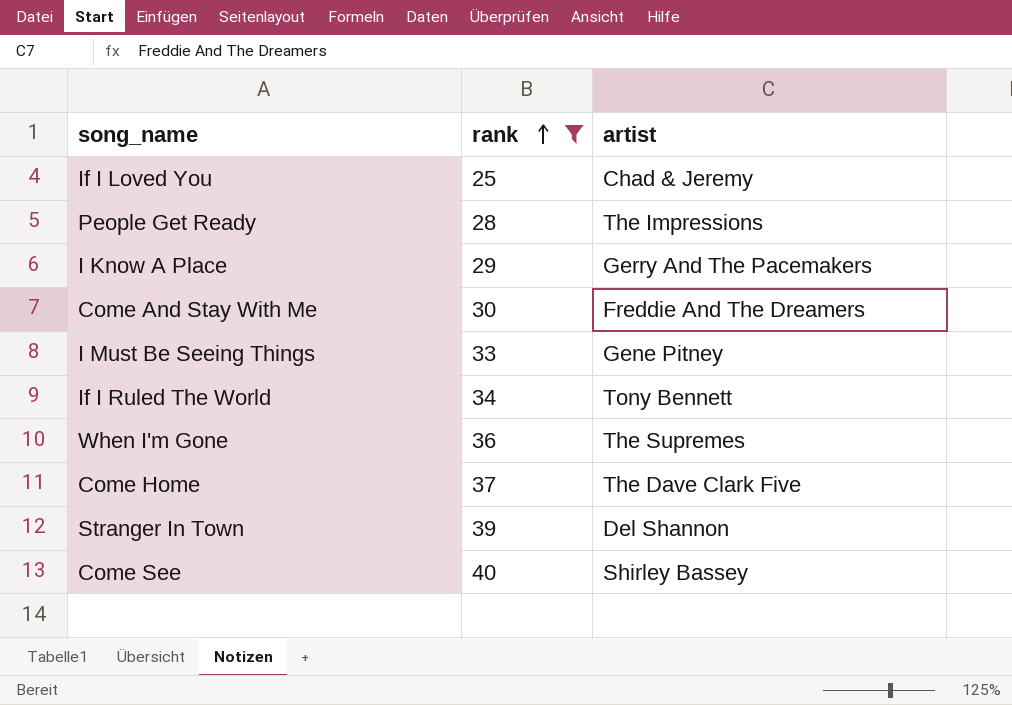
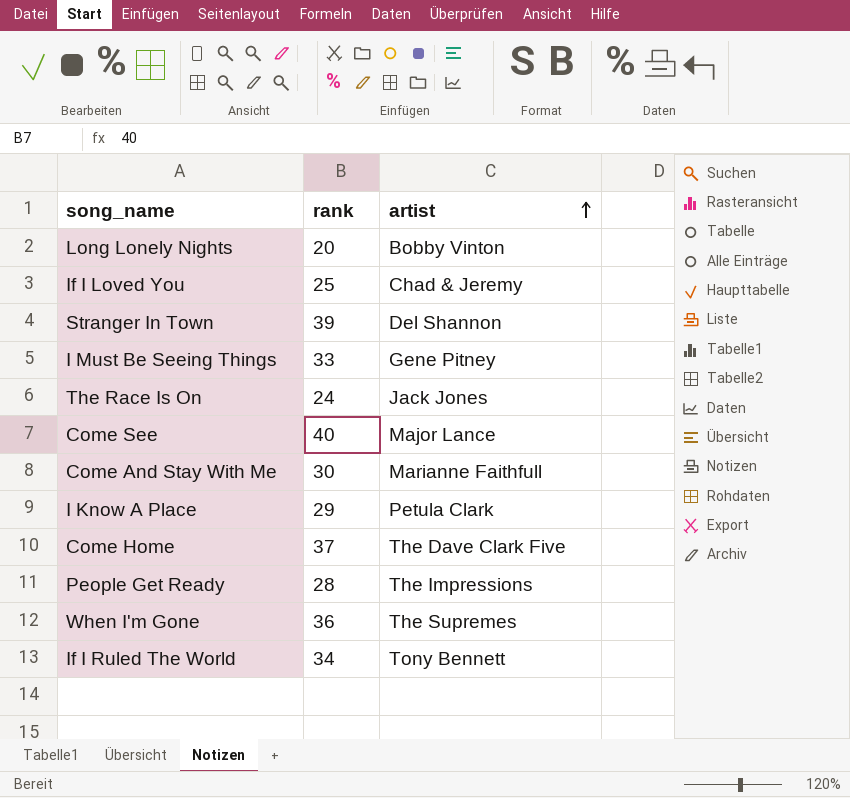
filter: rank >= 25 -> none
row order: rank ascending -> artist ascending
Come See | artist: Shirley Bassey -> Major Lance
Come And Stay With Me | artist: Freddie And The Dreamers -> Marianne Faithfull
I Know A Place | artist: Gerry And The Pacemakers -> Petula Clark

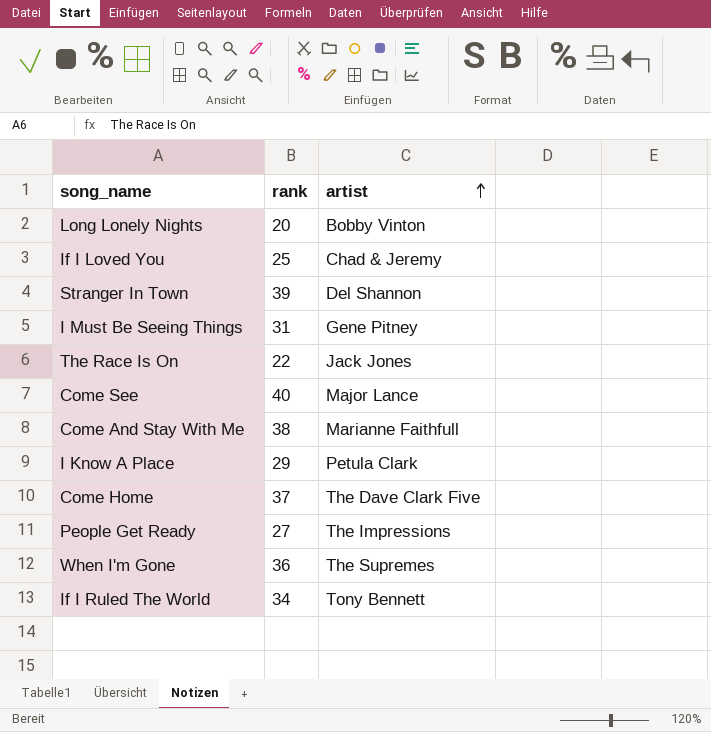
I Must Be Seeing Things | rank: 33 -> 31
The Race Is On | rank: 24 -> 22
Come And Stay With Me | rank: 30 -> 38
People Get Ready | rank: 28 -> 27

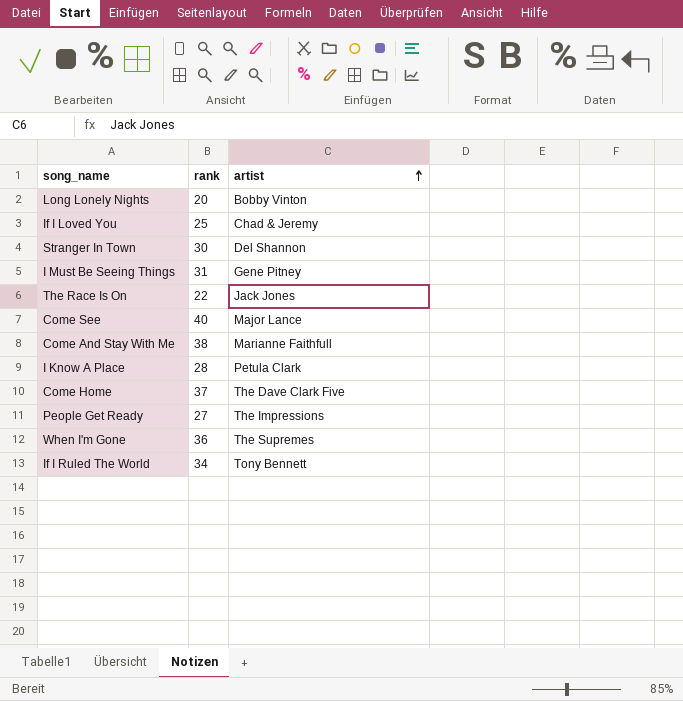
Stranger In Town | rank: 39 -> 30
I Know A Place | rank: 29 -> 28

